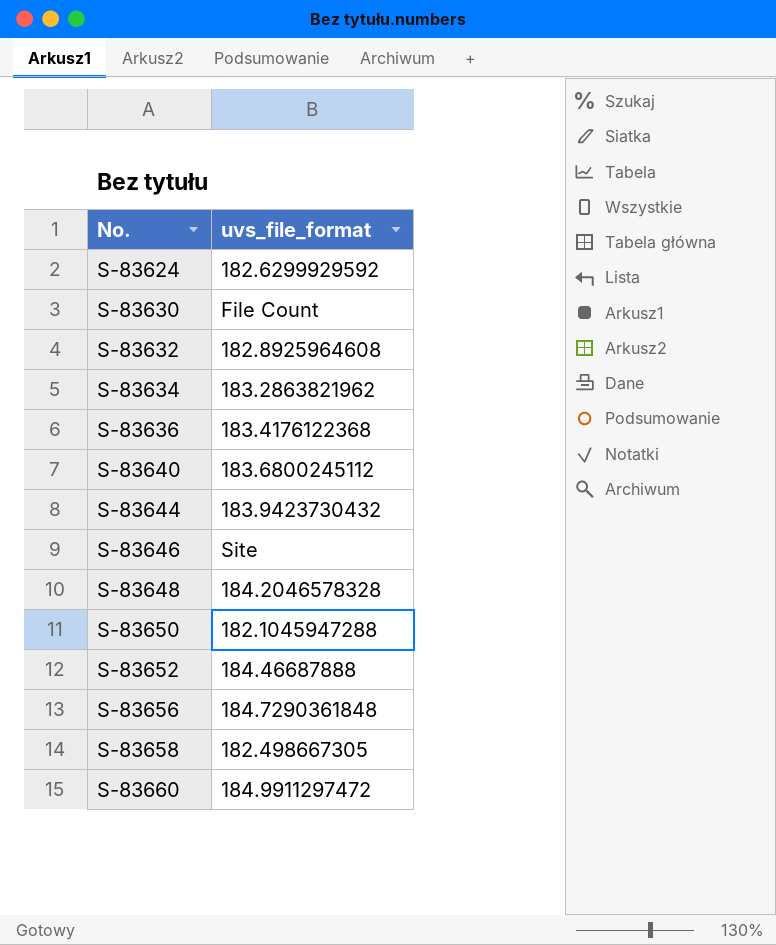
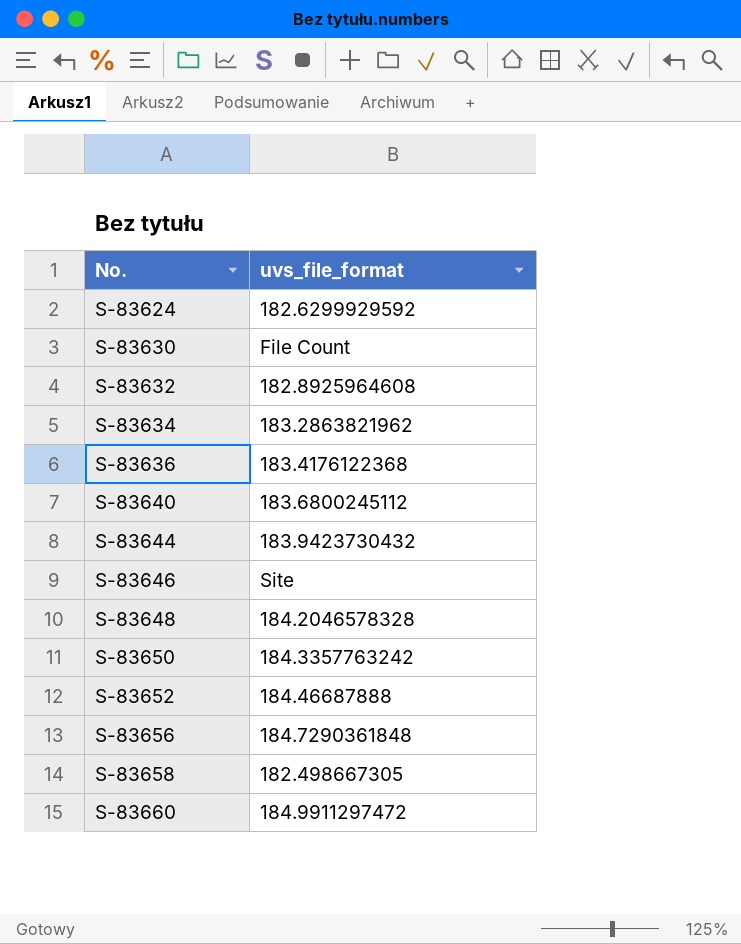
S-83650 | uvs_file_format: 182.1045947288 -> 184.3357763242

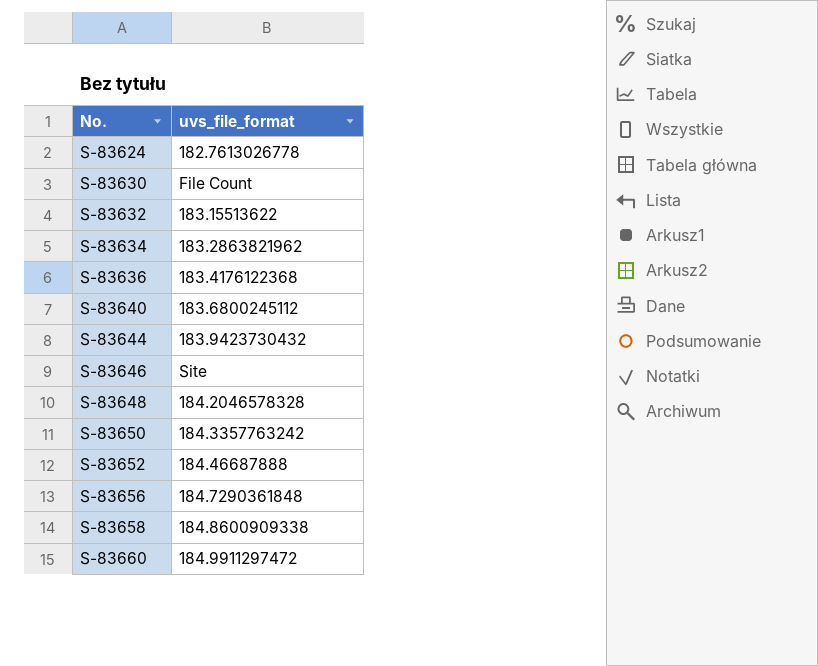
S-83624 | uvs_file_format: 182.6299929592 -> 182.7613026778
S-83632 | uvs_file_format: 182.8925964608 -> 183.15513622
S-83658 | uvs_file_format: 182.498667305 -> 184.8600909338

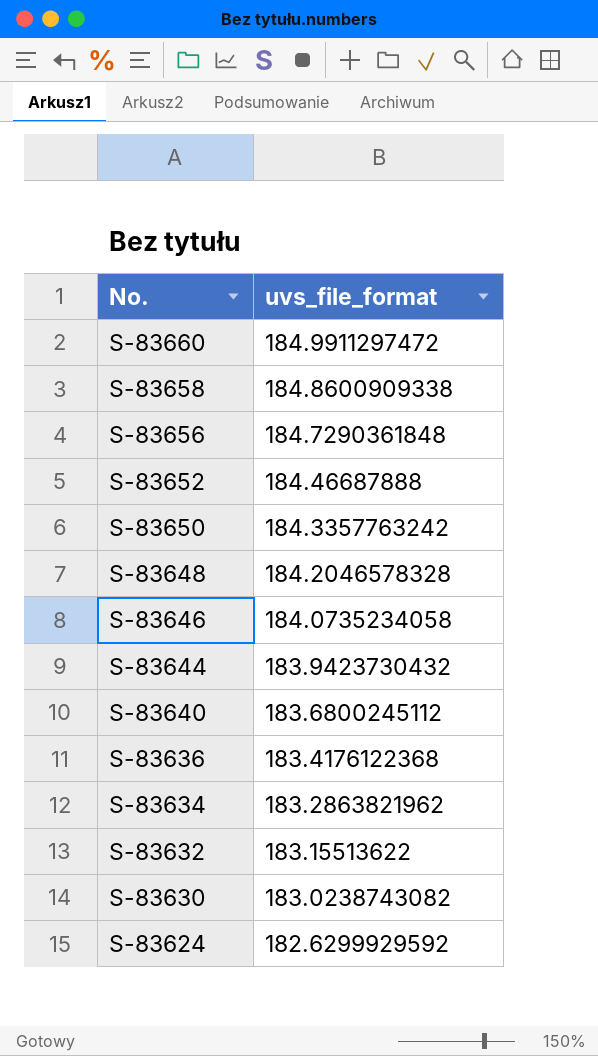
row order: No. ascending -> No. descending
S-83646 | uvs_file_format: Site -> 184.0735234058
S-83630 | uvs_file_format: File Count -> 183.0238743082
S-83624 | uvs_file_format: 182.7613026778 -> 182.6299929592

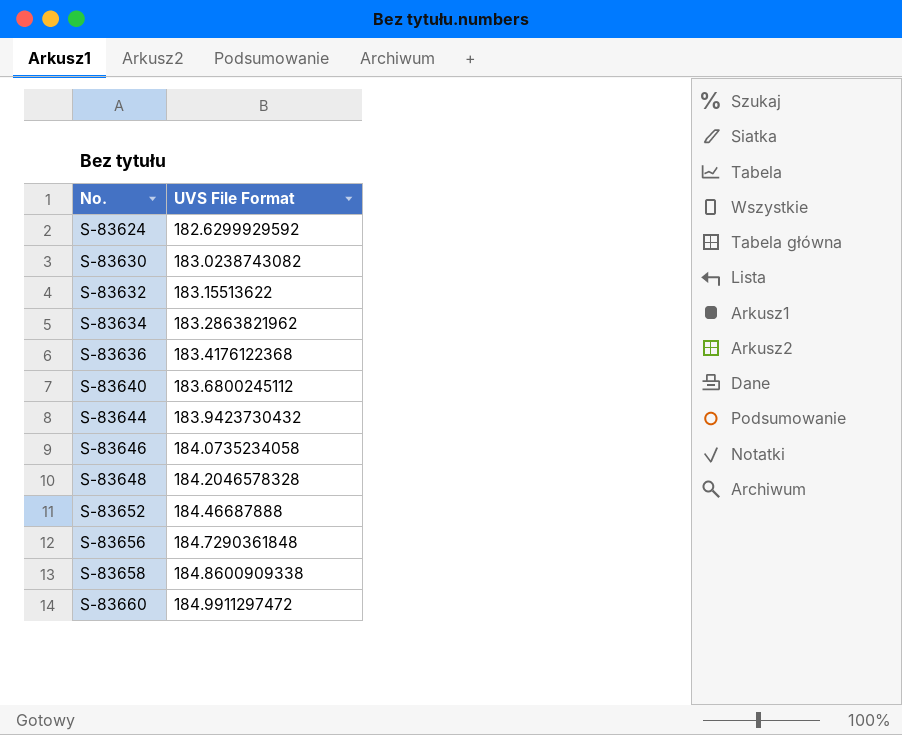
row order: No. descending -> No. ascending
column name: uvs_file_format -> UVS File Format
row S-83650: 184.3357763242 -> none

